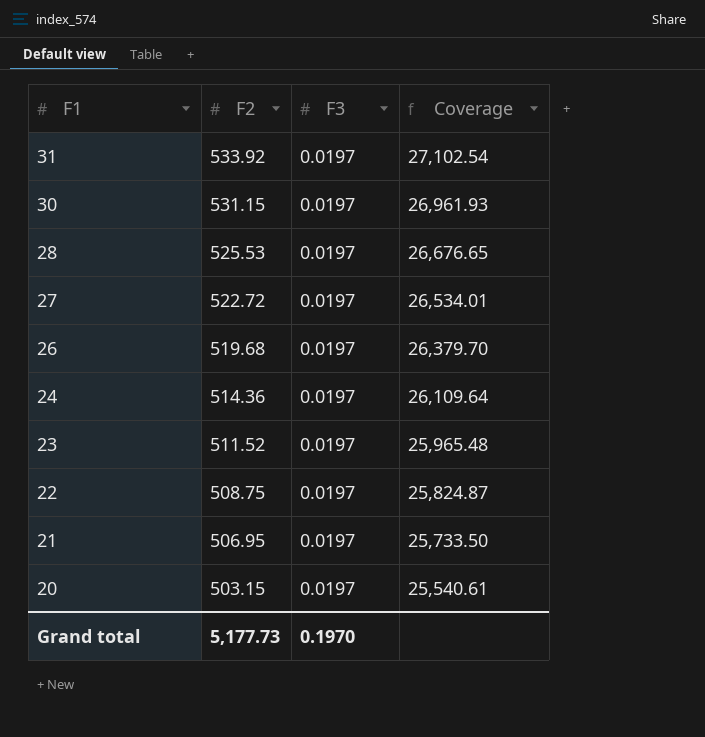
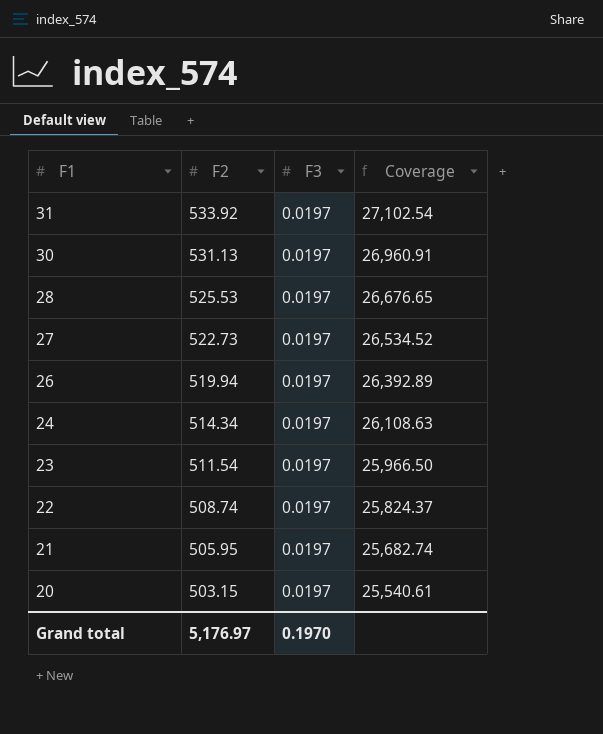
30 | F2: 531.15 -> 531.13
30 | Coverage: 26,961.93 -> 26,960.91
27 | F2: 522.72 -> 522.73
27 | Coverage: 26,534.01 -> 26,534.52
26 | F2: 519.68 -> 519.94
26 | Coverage: 26,379.70 -> 26,392.89
24 | F2: 514.36 -> 514.34
24 | Coverage: 26,109.64 -> 26,108.63
23 | F2: 511.52 -> 511.54
23 | Coverage: 25,965.48 -> 25,966.50
22 | F2: 508.75 -> 508.74
22 | Coverage: 25,824.87 -> 25,824.37
21 | F2: 506.95 -> 505.95
21 | Coverage: 25,733.50 -> 25,682.74
Grand total | F2: 5,177.73 -> 5,176.97

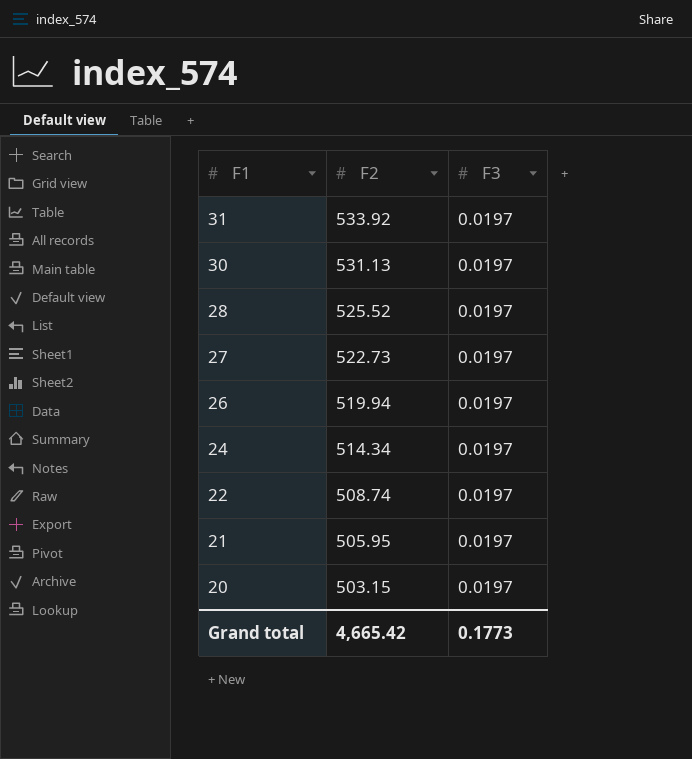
column Coverage | formula: [F2] / [F3] -> none
row 23: 511.54 | 0.0197 | 25,966.50 -> none
28 | F2: 525.53 -> 525.52
Grand total | F2: 5,176.97 -> 4,665.42
Grand total | F3: 0.1970 -> 0.1773

